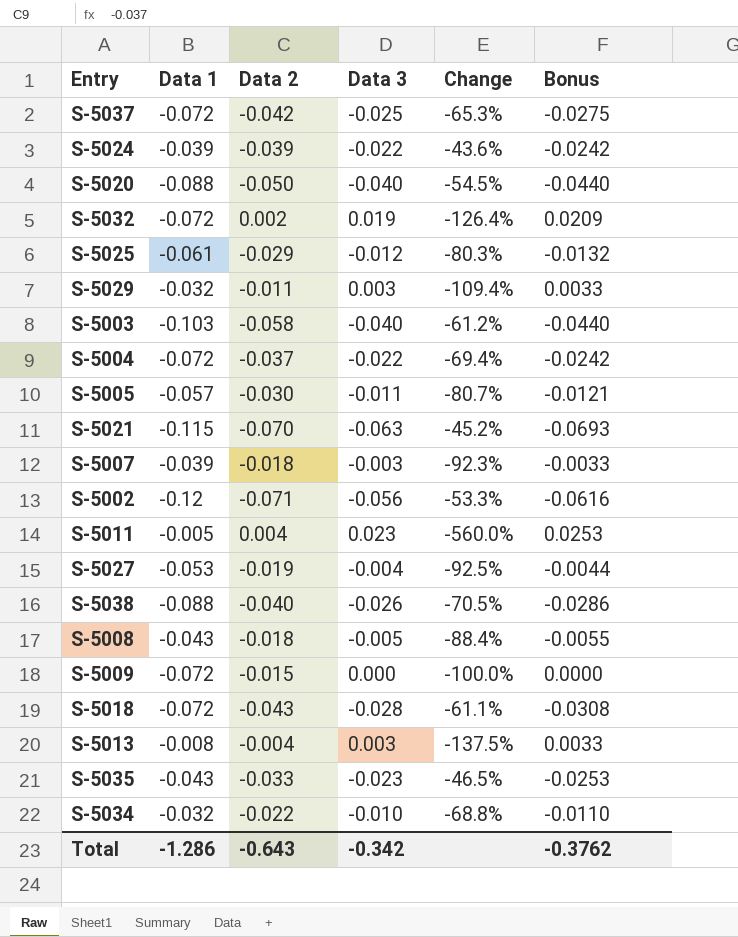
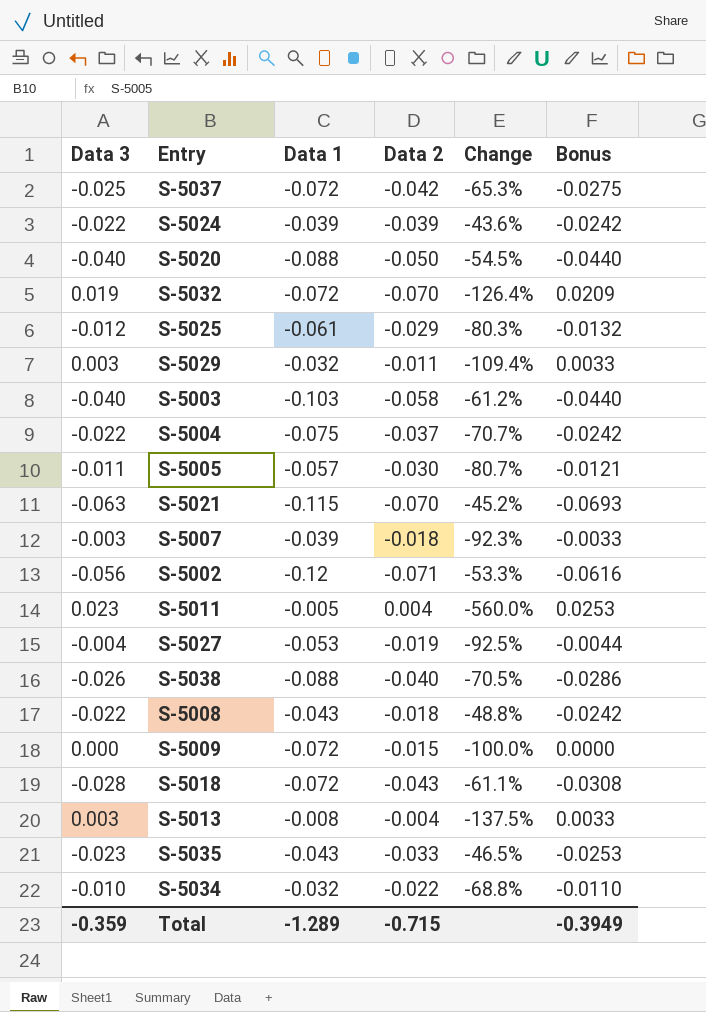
column Data 3 | position: 4 -> 1
S-5032 | Data 2: 0.002 -> -0.070
S-5004 | Data 1: -0.072 -> -0.075
S-5004 | Change: -69.4% -> -70.7%
S-5008 | Data 3: -0.005 -> -0.022
S-5008 | Change: -88.4% -> -48.8%
S-5008 | Bonus: -0.0055 -> -0.0242
Total | Data 3: -0.342 -> -0.359
Total | Data 1: -1.286 -> -1.289
Total | Data 2: -0.643 -> -0.715
Total | Bonus: -0.3762 -> -0.3949

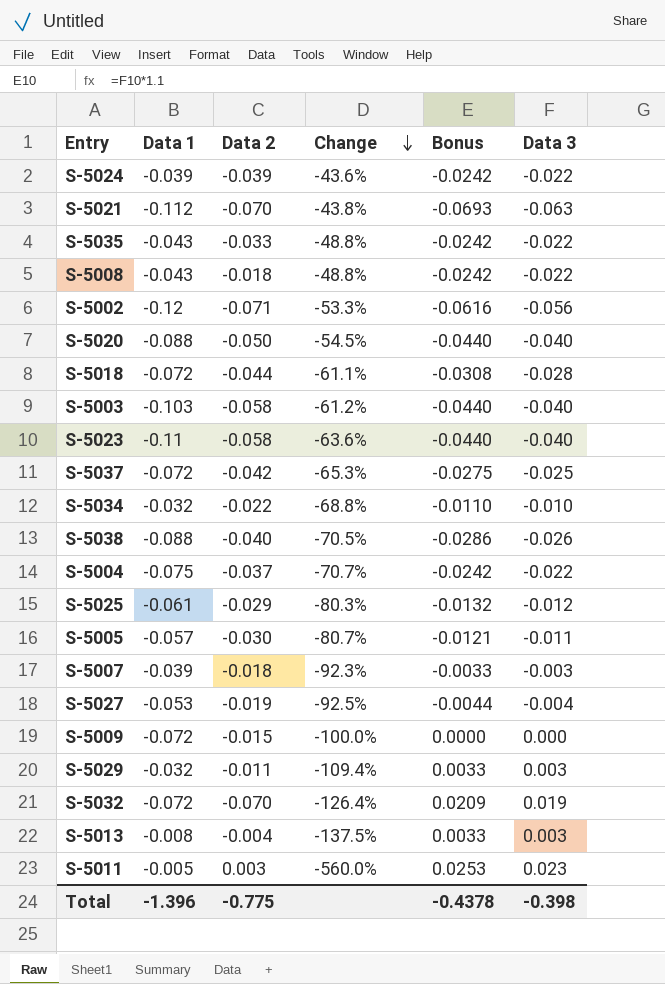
row order: none -> Change descending
column Data 3 | position: 1 -> 6
S-5021 | Data 1: -0.115 -> -0.112
S-5021 | Change: -45.2% -> -43.8%
S-5035 | Change: -46.5% -> -48.8%
S-5035 | Bonus: -0.0253 -> -0.0242
S-5035 | Data 3: -0.023 -> -0.022
S-5018 | Data 2: -0.043 -> -0.044
row S-5023: none -> -0.11 | -0.058 | -63.6% | -0.0440 | -0.040
S-5011 | Data 2: 0.004 -> 0.003
Total | Data 1: -1.289 -> -1.396
Total | Data 2: -0.715 -> -0.775
Total | Bonus: -0.3949 -> -0.4378
Total | Data 3: -0.359 -> -0.398

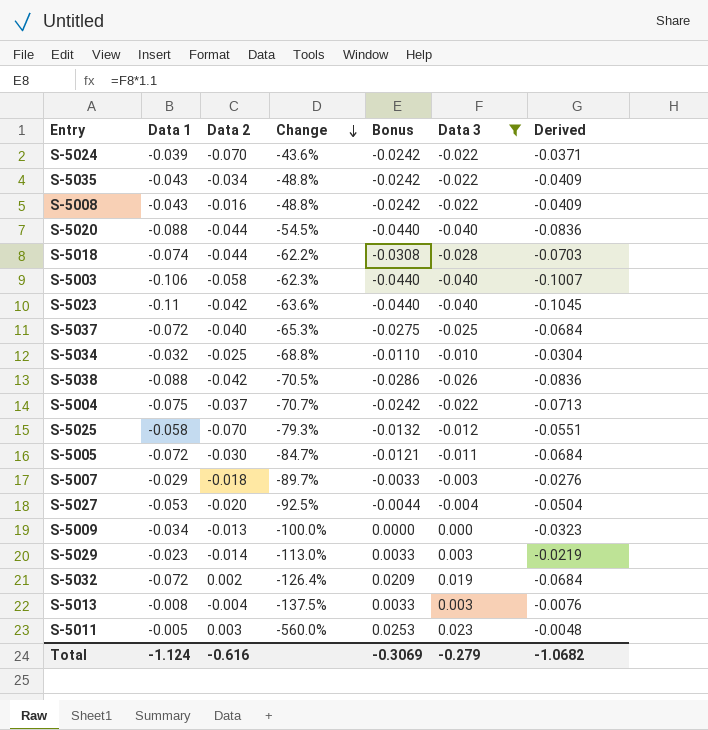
filter: none -> Data 3 >= -0.040
column Derived | formula: none -> [Data 1] * 0.95
S-5024 | Data 2: -0.039 -> -0.070
S-5035 | Data 2: -0.033 -> -0.034
S-5008 | Data 2: -0.018 -> -0.016
S-5020 | Data 2: -0.050 -> -0.044
S-5018 | Data 1: -0.072 -> -0.074
S-5018 | Change: -61.1% -> -62.2%
S-5003 | Data 1: -0.103 -> -0.106
S-5003 | Change: -61.2% -> -62.3%
S-5023 | Data 2: -0.058 -> -0.042
S-5037 | Data 2: -0.042 -> -0.040
S-5034 | Data 2: -0.022 -> -0.025
S-5038 | Data 2: -0.040 -> -0.042
S-5025 | Data 1: -0.061 -> -0.058
S-5025 | Data 2: -0.029 -> -0.070
S-5025 | Change: -80.3% -> -79.3%
S-5005 | Data 1: -0.057 -> -0.072
S-5005 | Change: -80.7% -> -84.7%
S-5007 | Data 1: -0.039 -> -0.029
S-5007 | Change: -92.3% -> -89.7%
S-5027 | Data 2: -0.019 -> -0.020
S-5009 | Data 1: -0.072 -> -0.034
S-5009 | Data 2: -0.015 -> -0.013
S-5029 | Data 1: -0.032 -> -0.023
S-5029 | Data 2: -0.011 -> -0.014
S-5029 | Change: -109.4% -> -113.0%
S-5032 | Data 2: -0.070 -> 0.002
Total | Data 1: -1.396 -> -1.124
Total | Data 2: -0.775 -> -0.616
Total | Bonus: -0.4378 -> -0.3069
Total | Data 3: -0.398 -> -0.279

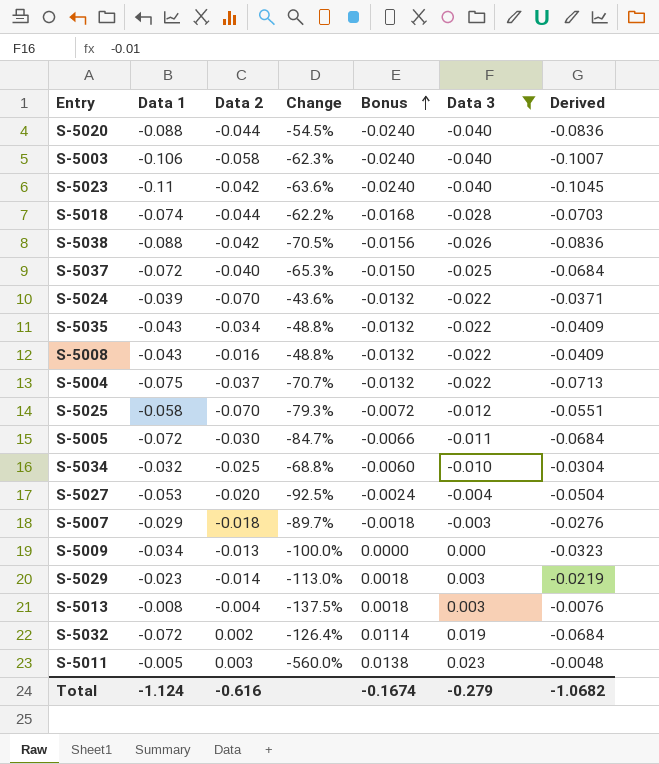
row order: Change descending -> Bonus ascending
column Bonus | formula: [Data 3] * 1.1 -> [Data 3] * 0.6
Total | Bonus: -0.3069 -> -0.1674

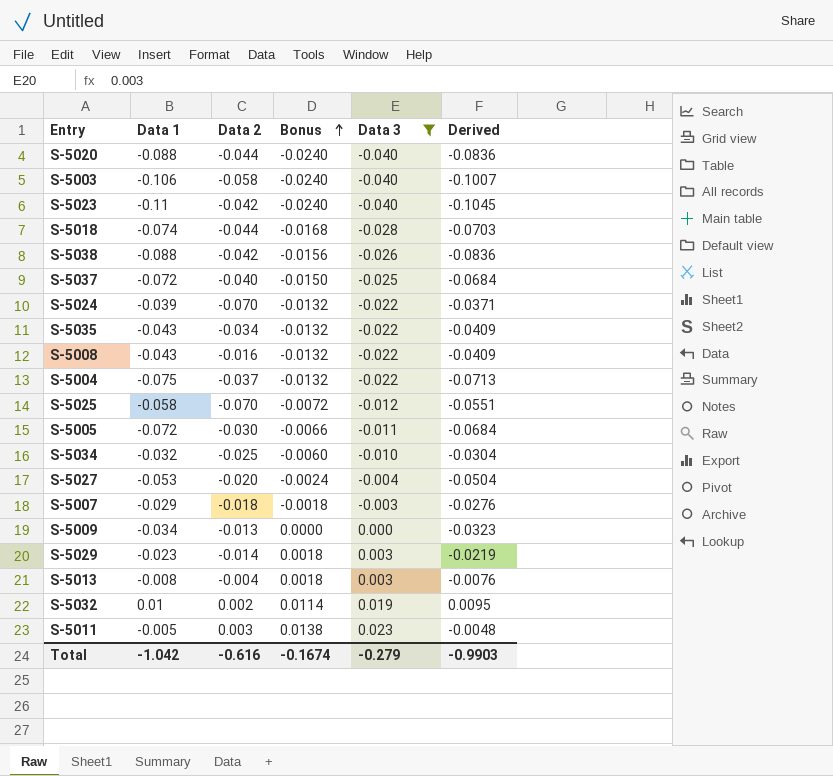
column Change | formula: ([Data 3] - [Data 1]) / [Data 1] -> none
S-5032 | Data 1: -0.072 -> 0.01
S-5032 | Derived: -0.0684 -> 0.0095
Total | Data 1: -1.124 -> -1.042
Total | Derived: -1.0682 -> -0.9903

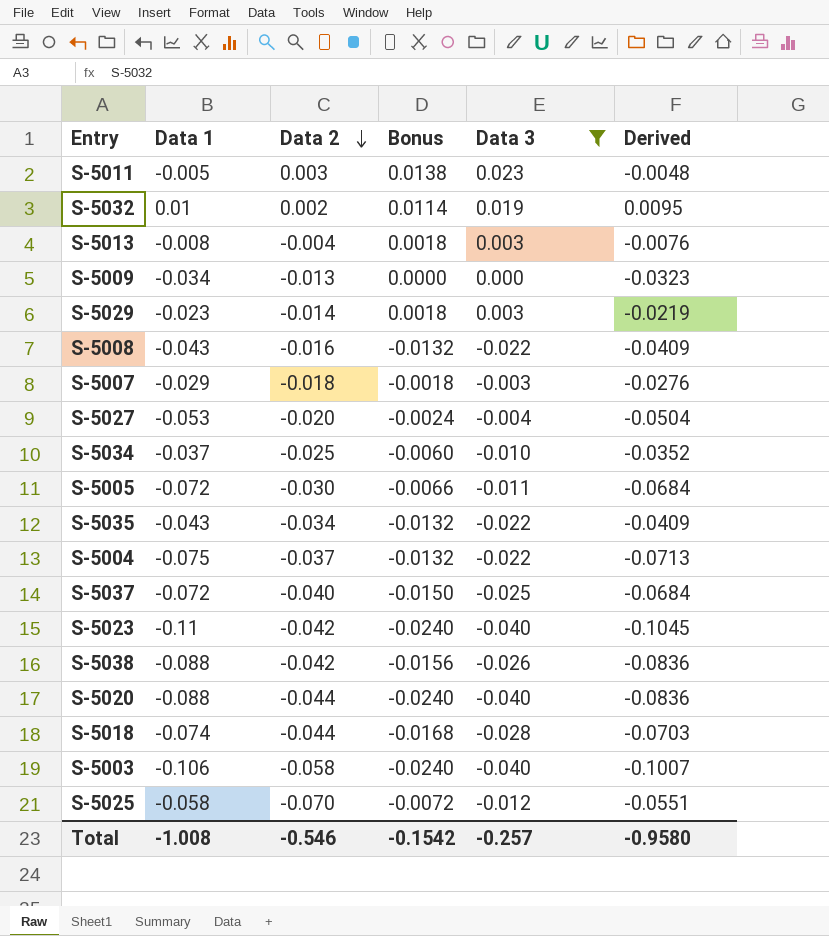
row order: Bonus ascending -> Data 2 descending
row S-5024: -0.039 | -0.070 | -0.0132 | -0.022 | -0.0371 -> none
S-5034 | Data 1: -0.032 -> -0.037
S-5034 | Derived: -0.0304 -> -0.0352
Total | Data 1: -1.042 -> -1.008
Total | Data 2: -0.616 -> -0.546
Total | Bonus: -0.1674 -> -0.1542
Total | Data 3: -0.279 -> -0.257
Total | Derived: -0.9903 -> -0.9580

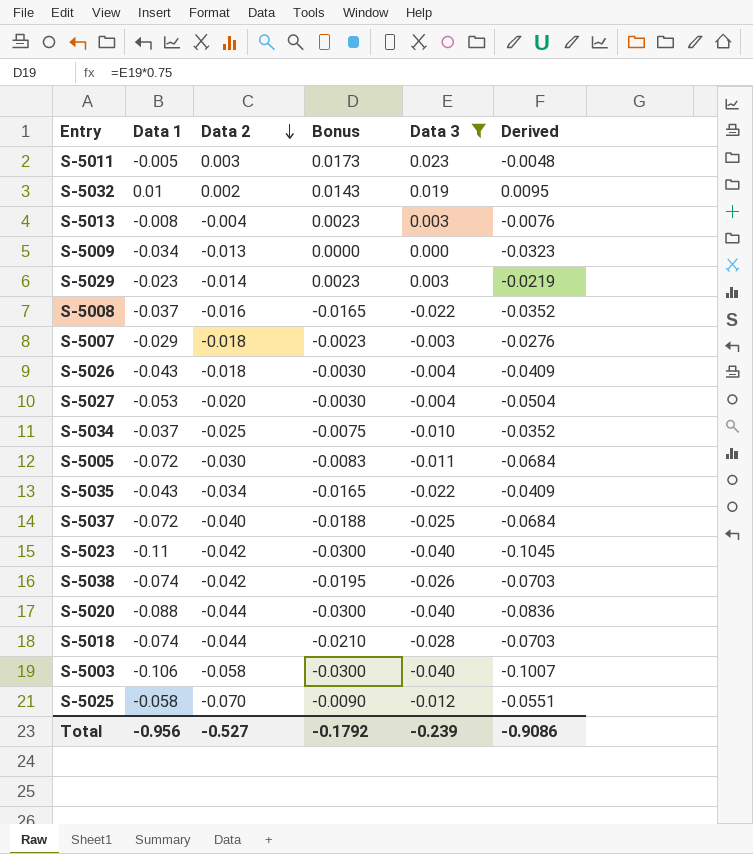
column Bonus | formula: [Data 3] * 0.6 -> [Data 3] * 0.75
row S-5004: -0.075 | -0.037 | -0.0132 | -0.022 | -0.0713 -> none
S-5008 | Data 1: -0.043 -> -0.037
S-5008 | Derived: -0.0409 -> -0.0352
row S-5026: none -> -0.043 | -0.018 | -0.0030 | -0.004 | -0.0409
S-5038 | Data 1: -0.088 -> -0.074
S-5038 | Derived: -0.0836 -> -0.0703
Total | Data 1: -1.008 -> -0.956
Total | Data 2: -0.546 -> -0.527
Total | Bonus: -0.1542 -> -0.1792
Total | Data 3: -0.257 -> -0.239
Total | Derived: -0.9580 -> -0.9086

